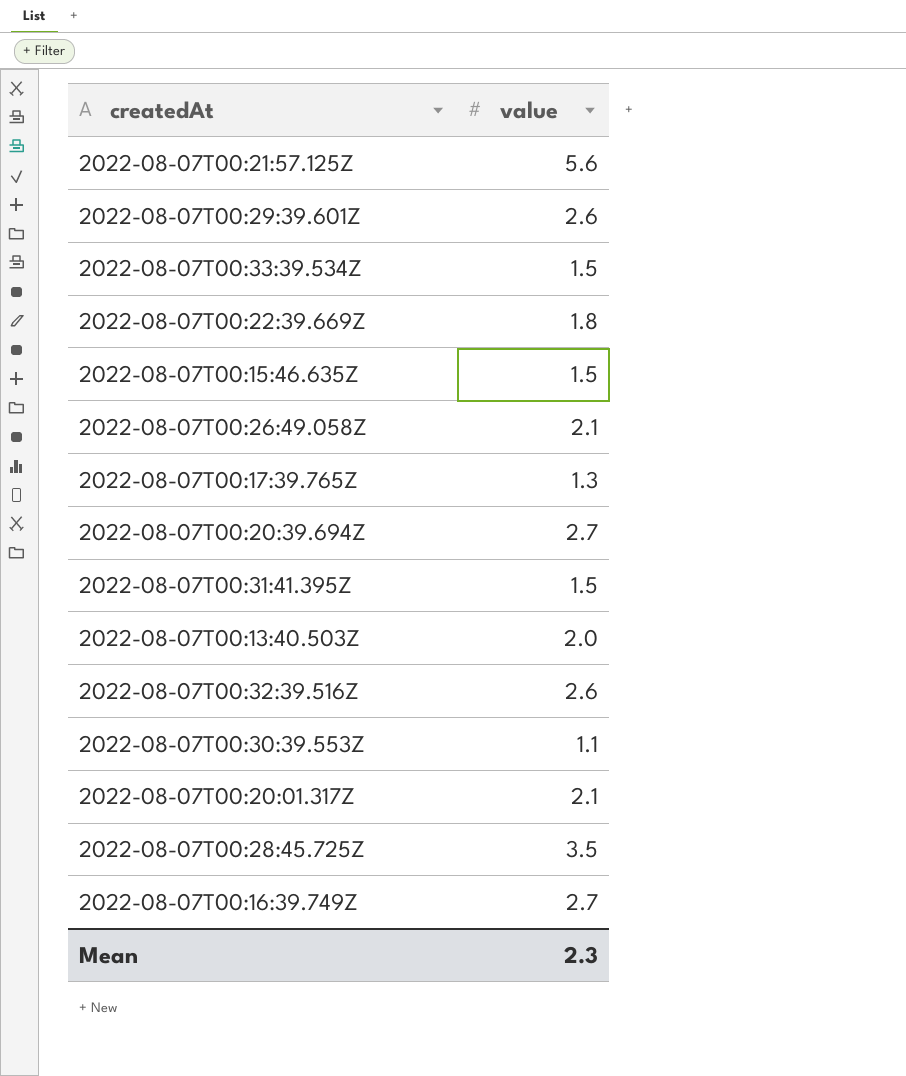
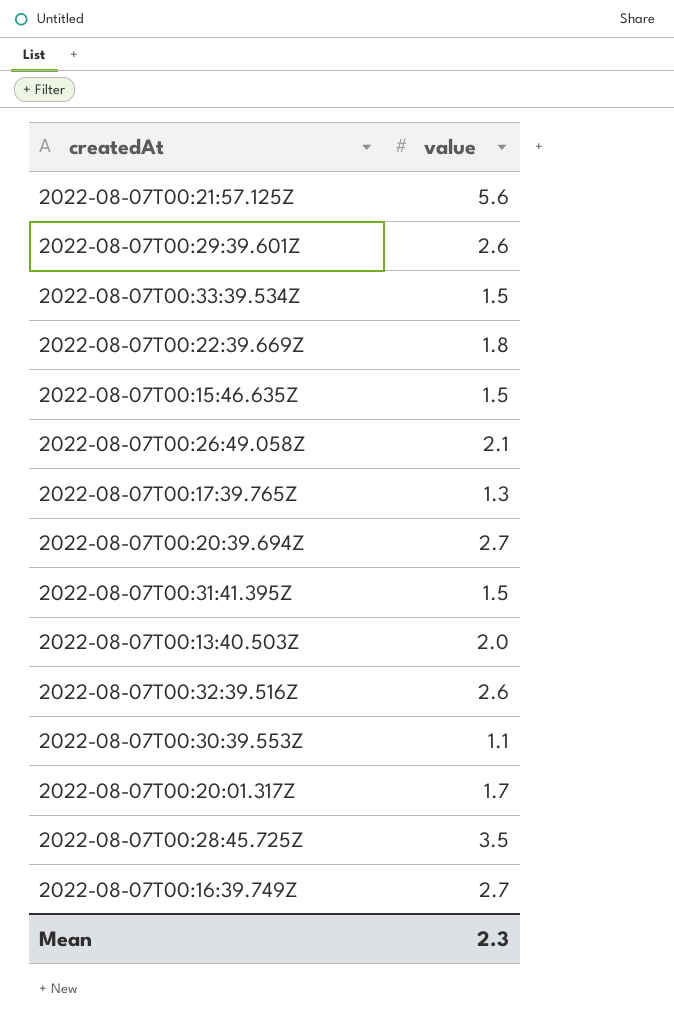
2022-08-07T00:20:01.317Z | value: 2.1 -> 1.7

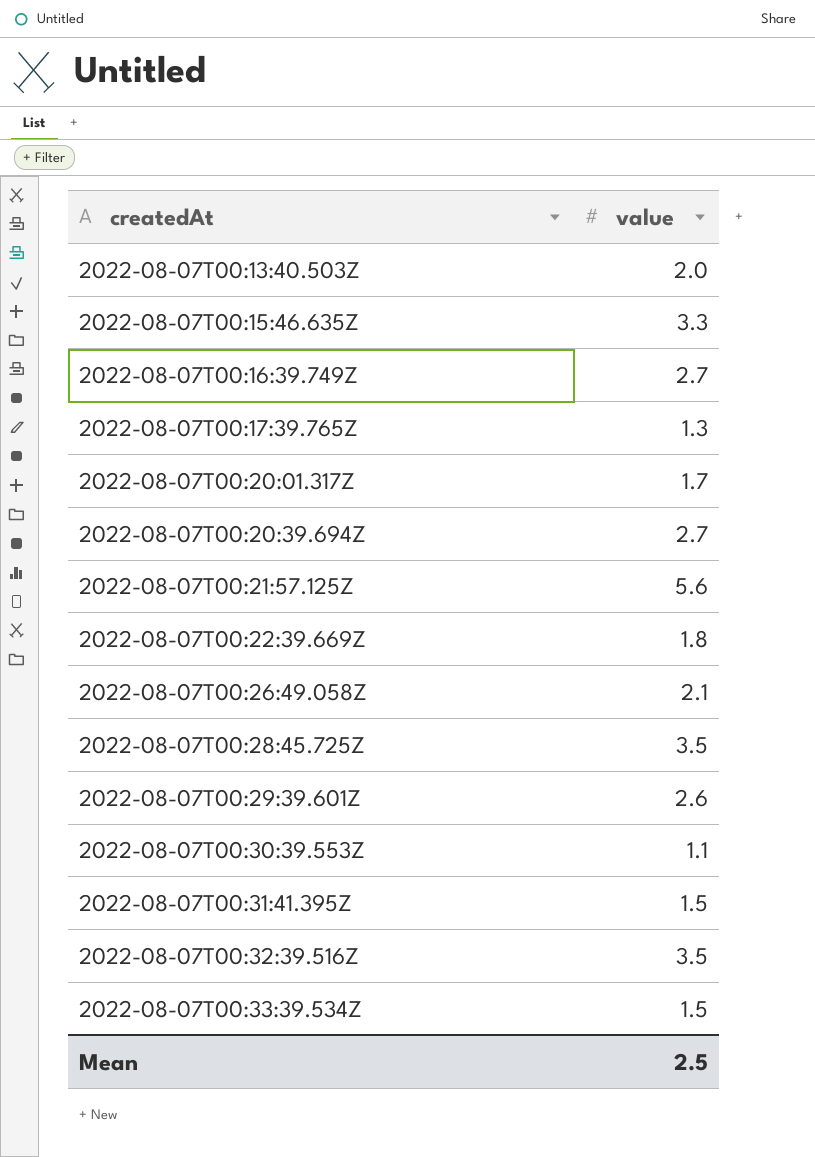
row order: none -> createdAt ascending
2022-08-07T00:15:46.635Z | value: 1.5 -> 3.3
2022-08-07T00:32:39.516Z | value: 2.6 -> 3.5
Mean | value: 2.3 -> 2.5

